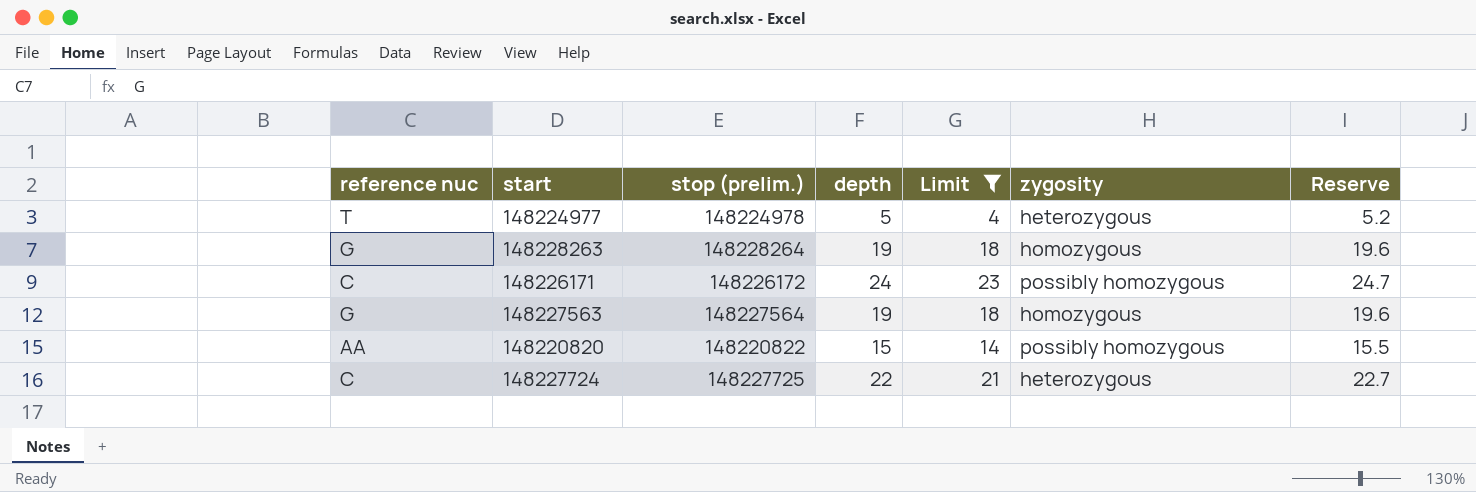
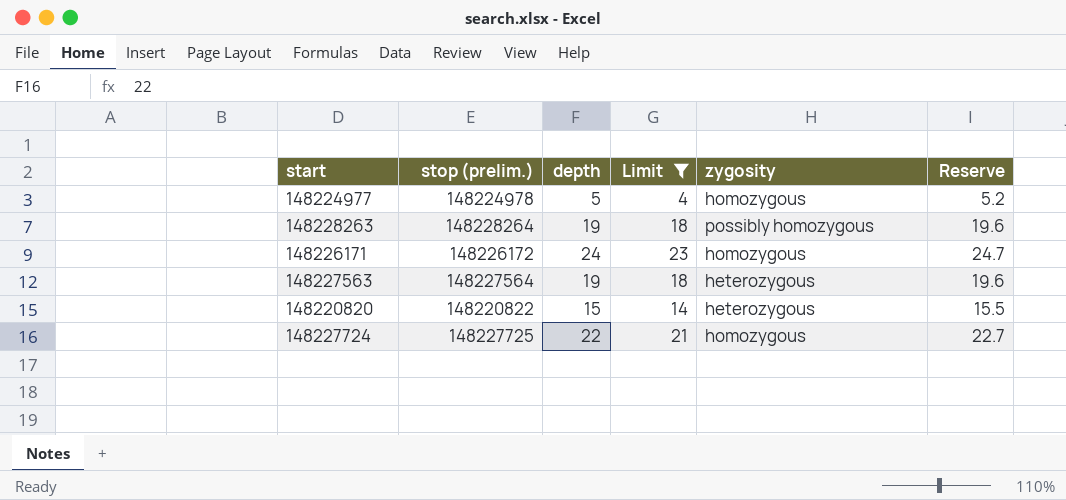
column reference nuc | position: 1 -> none
148224977 | zygosity: heterozygous -> homozygous
148228263 | zygosity: homozygous -> possibly homozygous
148226171 | zygosity: possibly homozygous -> homozygous
148227563 | zygosity: homozygous -> heterozygous
148220820 | zygosity: possibly homozygous -> heterozygous
148227724 | zygosity: heterozygous -> homozygous

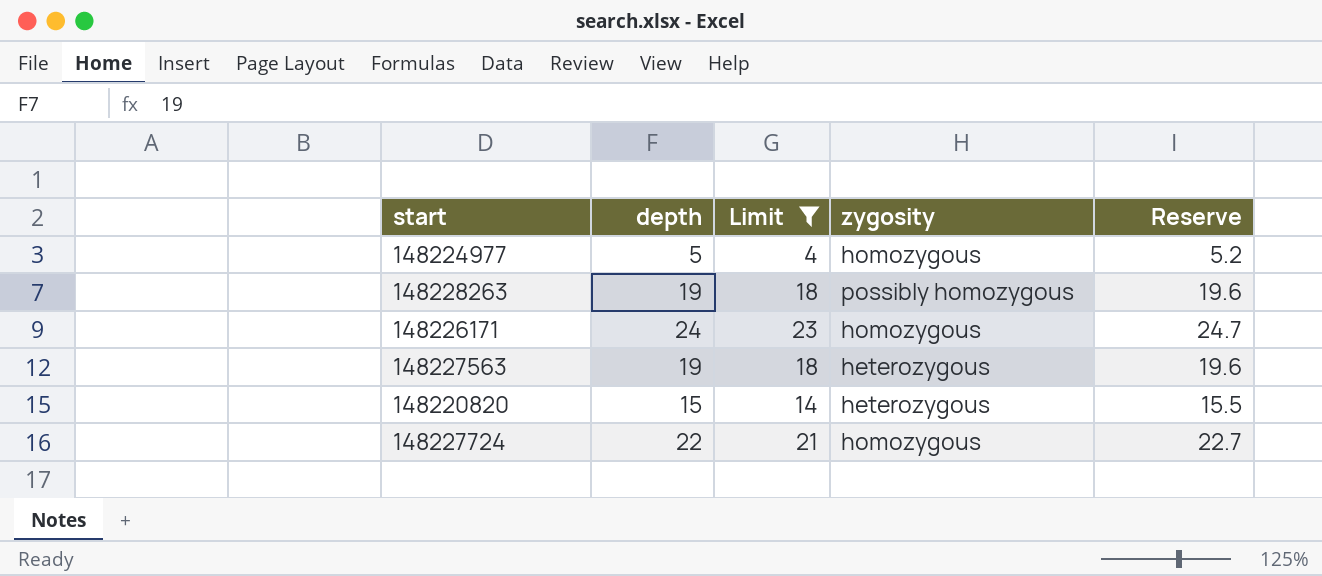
column stop (prelim.) | position: 2 -> none

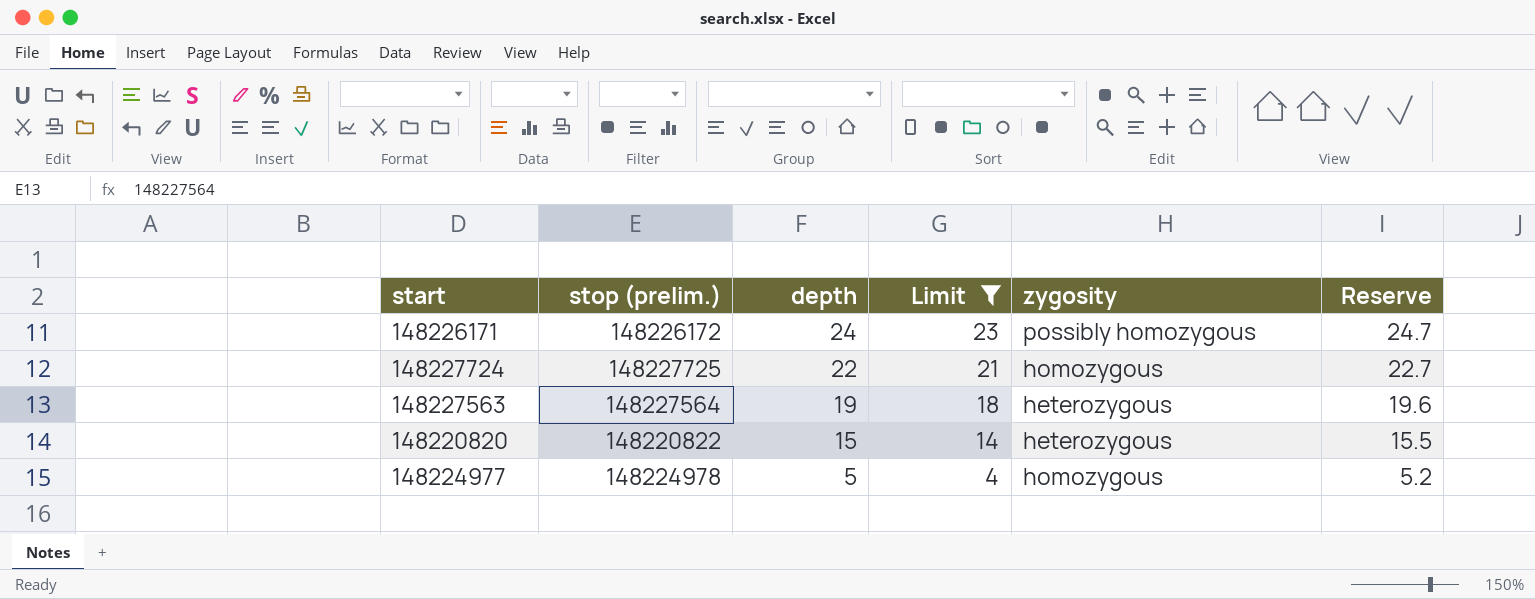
row order: none -> depth descending
column stop (prelim.) | position: none -> 2
row 148228263: 19 | 18 | possibly homozygous | 19.6 -> none
148226171 | zygosity: homozygous -> possibly homozygous

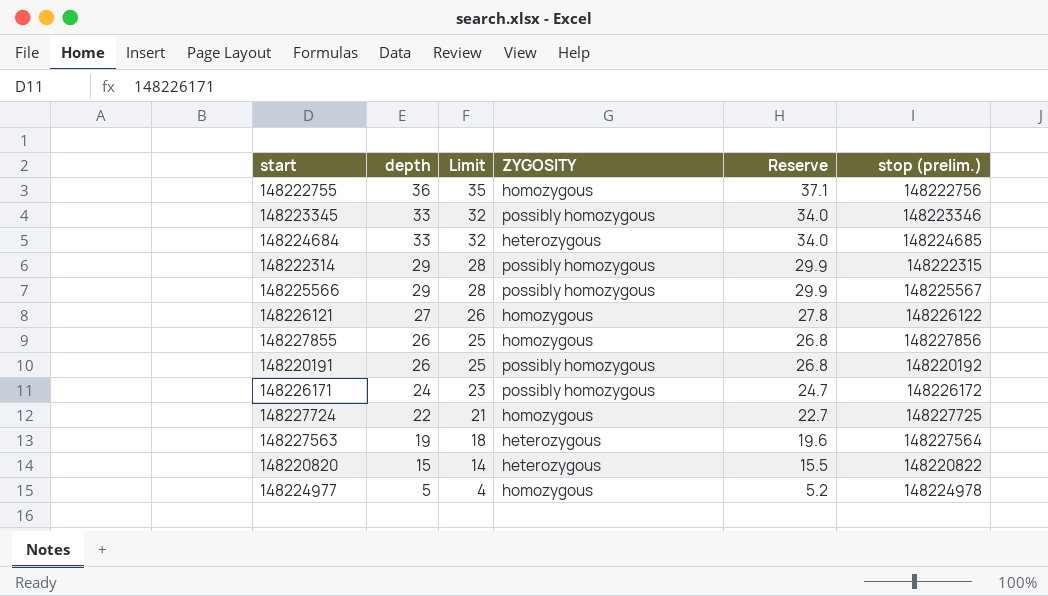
filter: Limit <= 23 -> none
column name: zygosity -> ZYGOSITY
column stop (prelim.) | position: 2 -> 6

